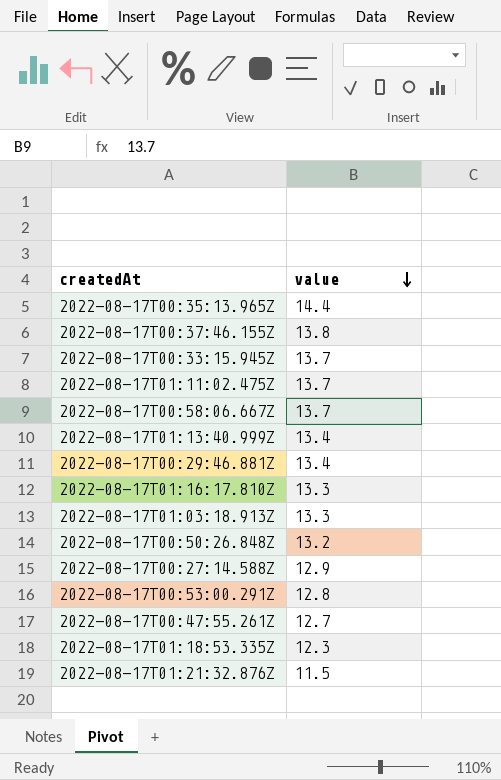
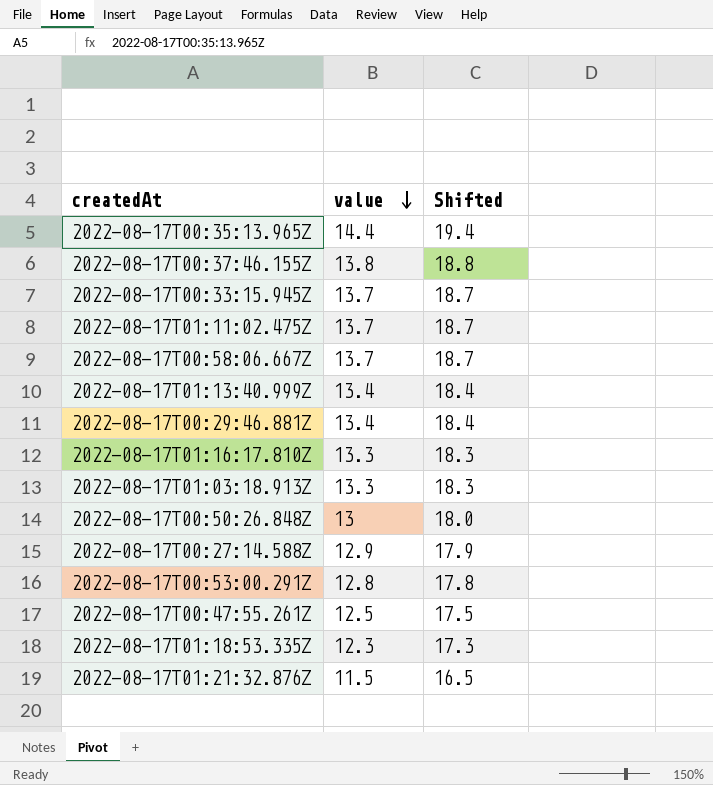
column Shifted | formula: none -> [value] + 5
2022-08-17T00:50:26.848Z | value: 13.2 -> 13
2022-08-17T00:47:55.261Z | value: 12.7 -> 12.5

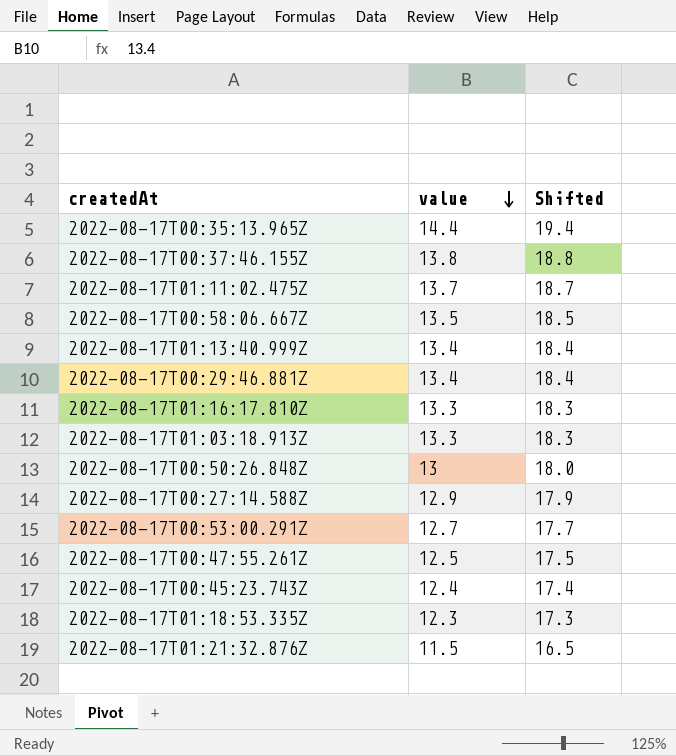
row 2022-08-17T00:33:15.945Z: 13.7 | 18.7 -> none
2022-08-17T00:58:06.667Z | value: 13.7 -> 13.5
2022-08-17T00:58:06.667Z | Shifted: 18.7 -> 18.5
2022-08-17T00:53:00.291Z | value: 12.8 -> 12.7
2022-08-17T00:53:00.291Z | Shifted: 17.8 -> 17.7
row 2022-08-17T00:45:23.743Z: none -> 12.4 | 17.4

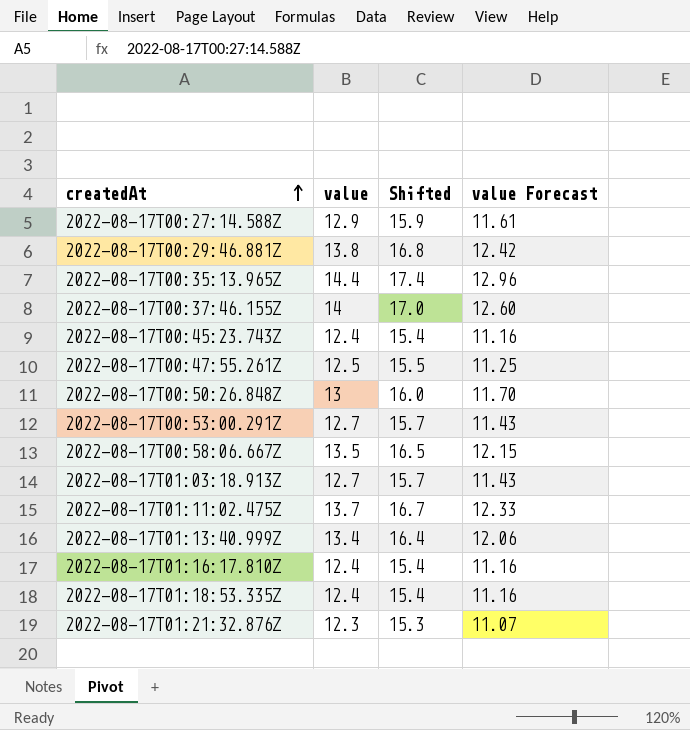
row order: value descending -> createdAt ascending
column Shifted | formula: [value] + 5 -> [value] + 3
column value Forecast | formula: none -> [value] * 0.9
2022-08-17T00:29:46.881Z | value: 13.4 -> 13.8
2022-08-17T00:37:46.155Z | value: 13.8 -> 14
2022-08-17T01:03:18.913Z | value: 13.3 -> 12.7
2022-08-17T01:16:17.810Z | value: 13.3 -> 12.4
2022-08-17T01:18:53.335Z | value: 12.3 -> 12.4
2022-08-17T01:21:32.876Z | value: 11.5 -> 12.3

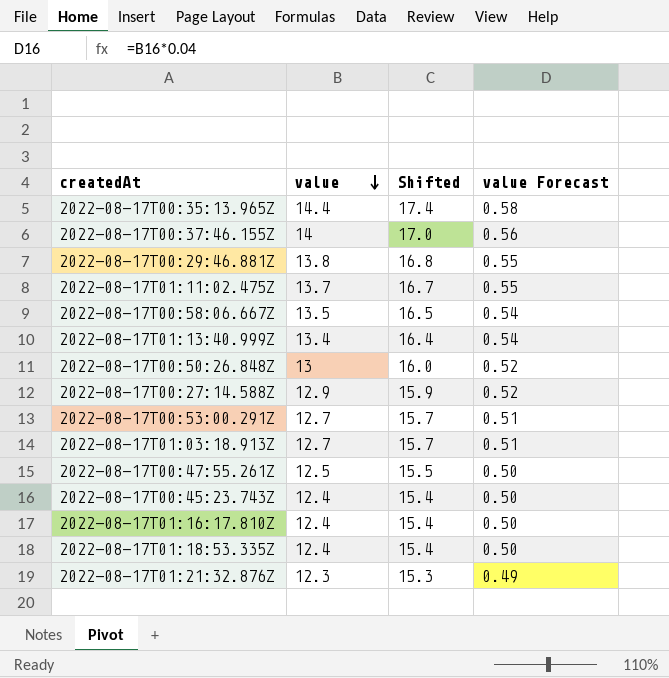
row order: createdAt ascending -> value descending
column value Forecast | formula: [value] * 0.9 -> [value] * 0.04

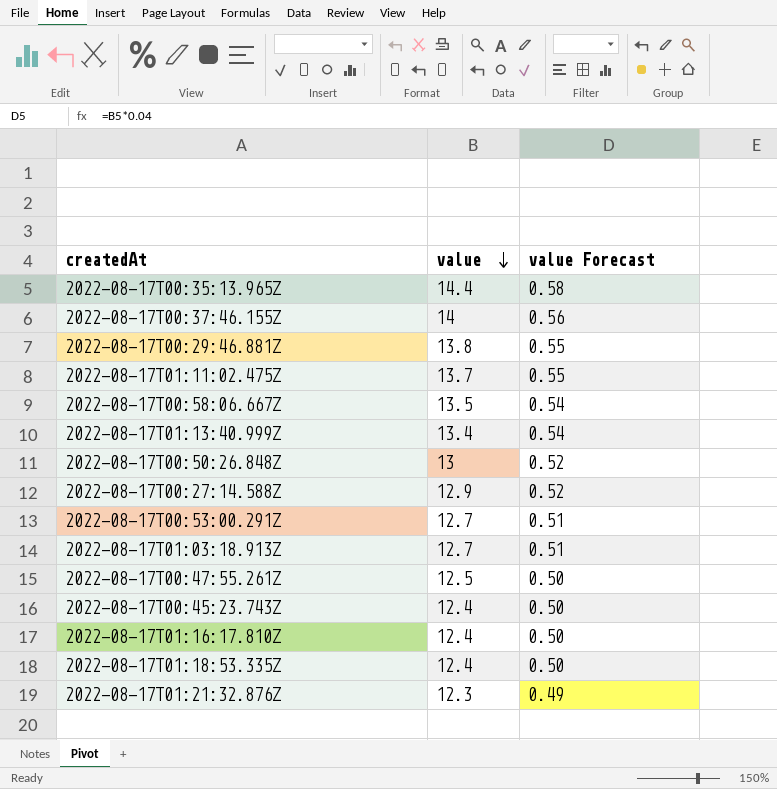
column Shifted | formula: [value] + 3 -> none

